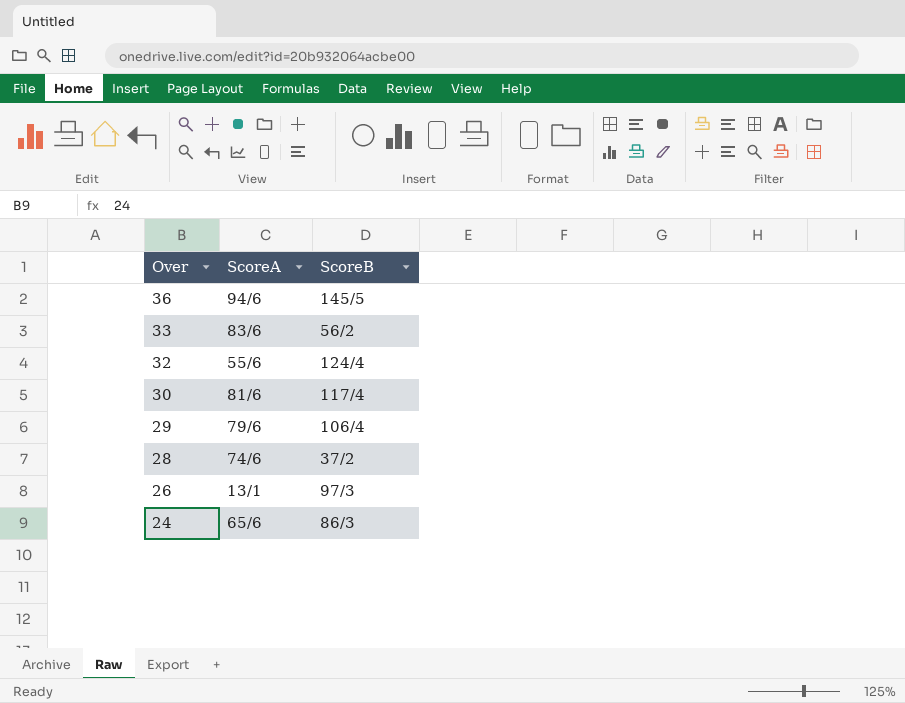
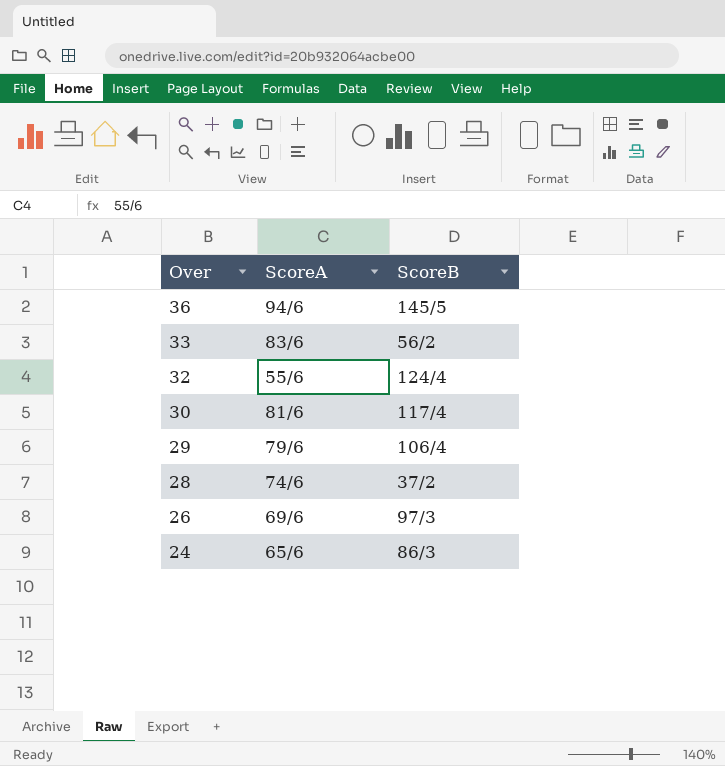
26 | ScoreA: 13/1 -> 69/6

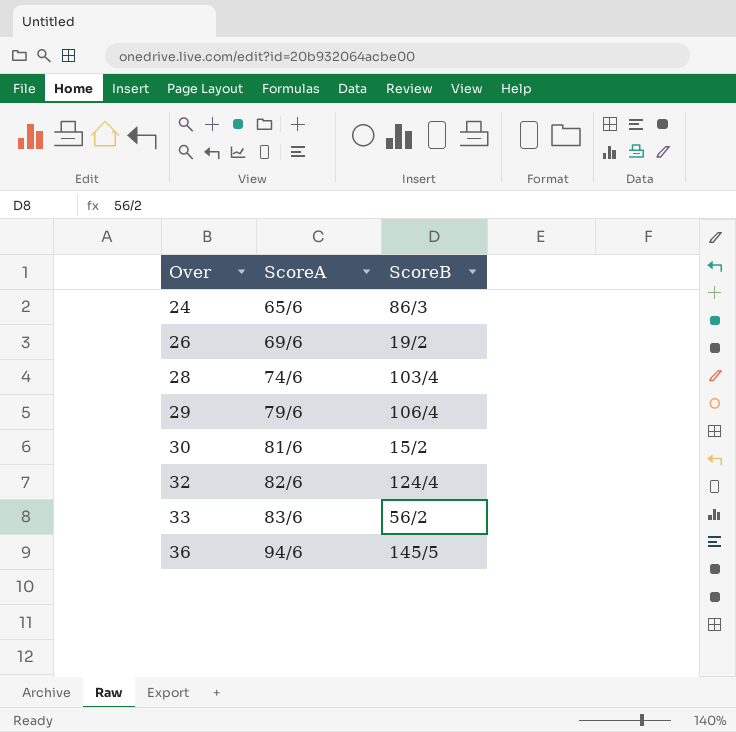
row order: Over descending -> Over ascending
26 | ScoreB: 97/3 -> 19/2
28 | ScoreB: 37/2 -> 103/4
30 | ScoreB: 117/4 -> 15/2
32 | ScoreA: 55/6 -> 82/6

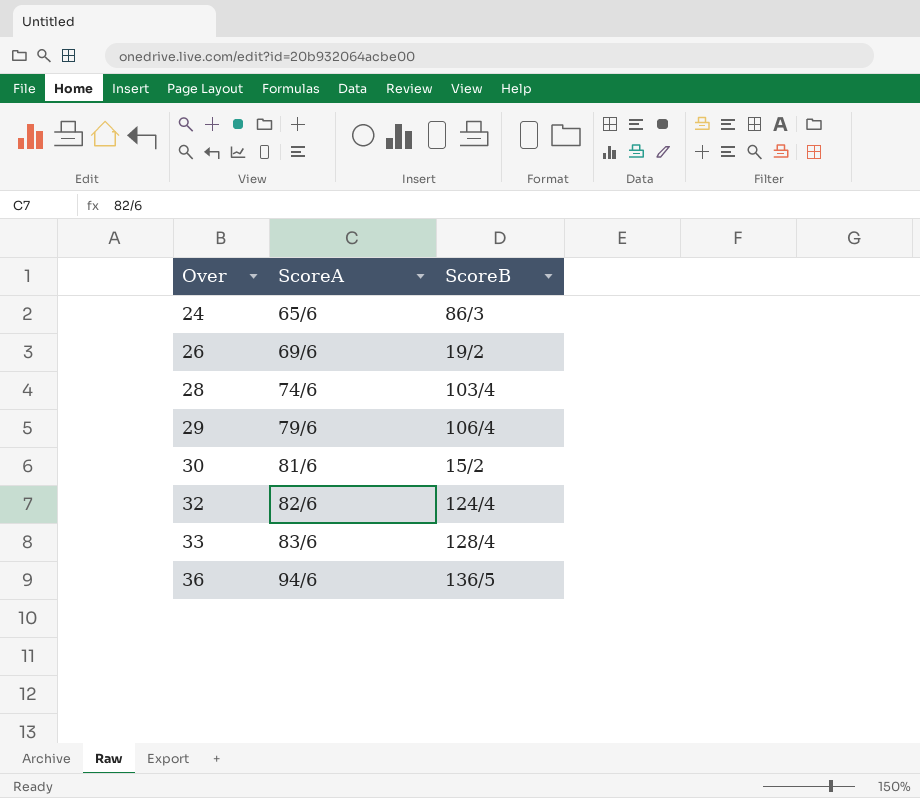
33 | ScoreB: 56/2 -> 128/4
36 | ScoreB: 145/5 -> 136/5

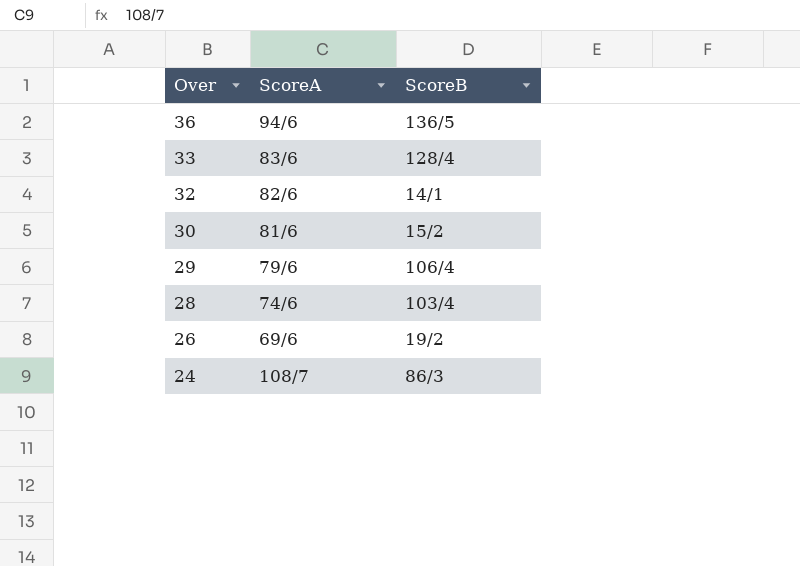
row order: Over ascending -> Over descending
32 | ScoreB: 124/4 -> 14/1
24 | ScoreA: 65/6 -> 108/7

